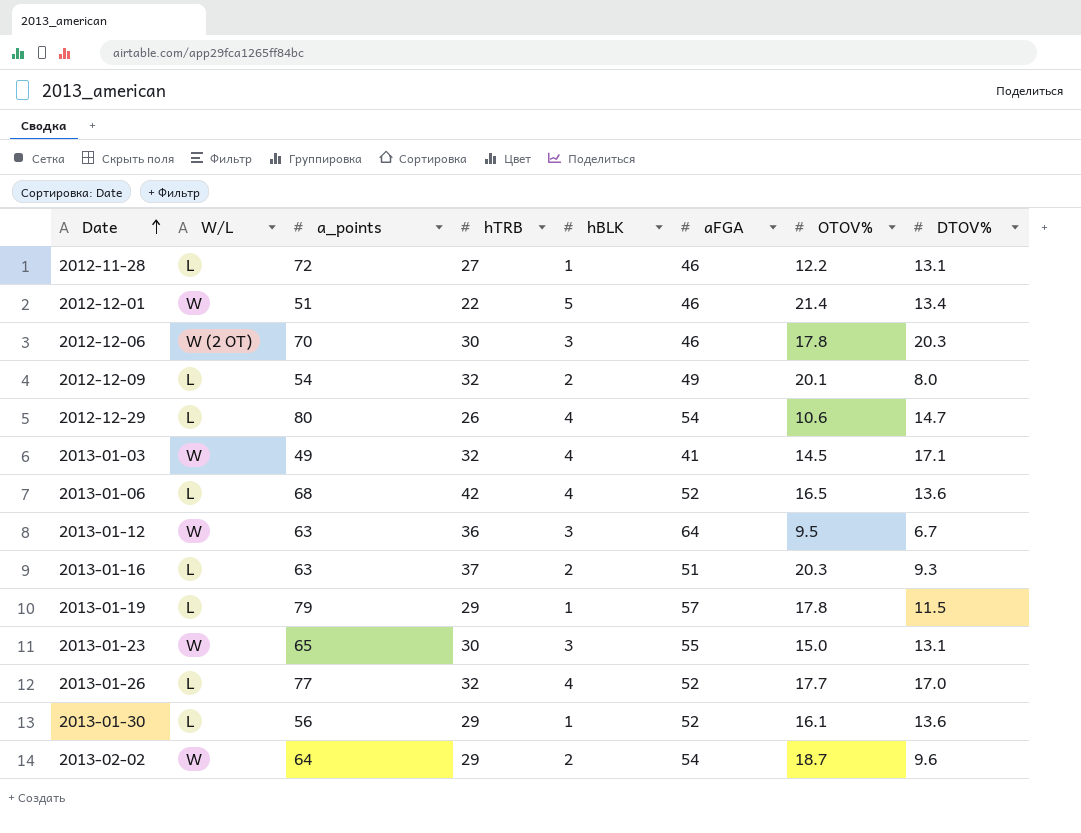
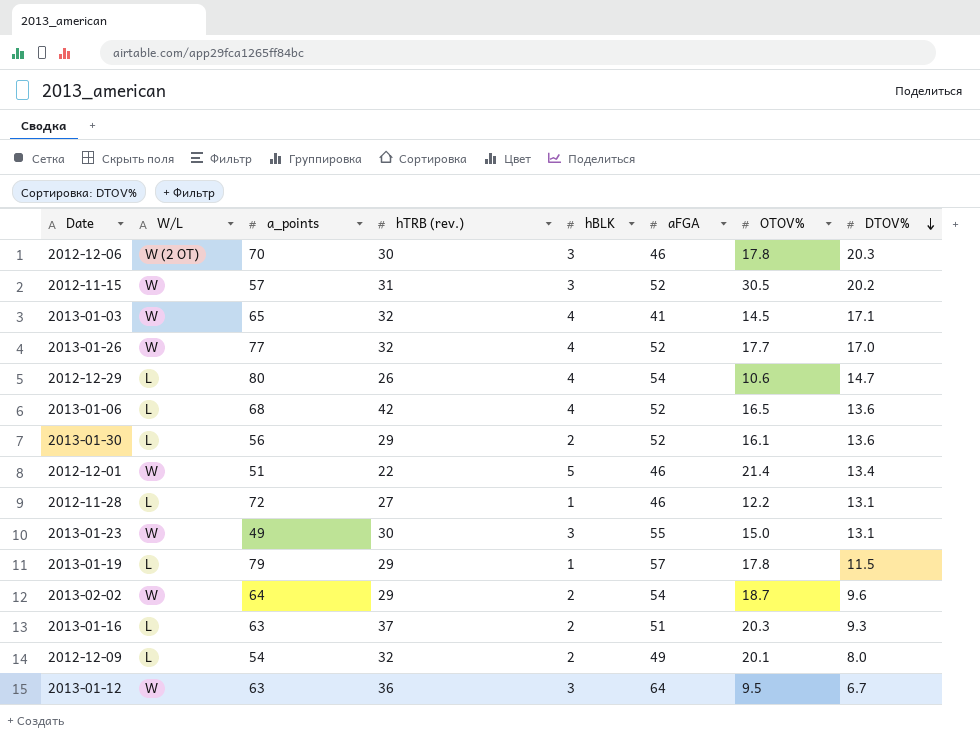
row order: Date ascending -> DTOV% descending
column name: hTRB -> hTRB (rev.)
row 2012-11-15: none -> W | 57 | 31 | 3 | 52 | 30.5 | 20.2
2013-01-03 | a_points: 49 -> 65
2013-01-26 | W/L: L -> W
2013-01-30 | hBLK: 1 -> 2
2013-01-23 | a_points: 65 -> 49

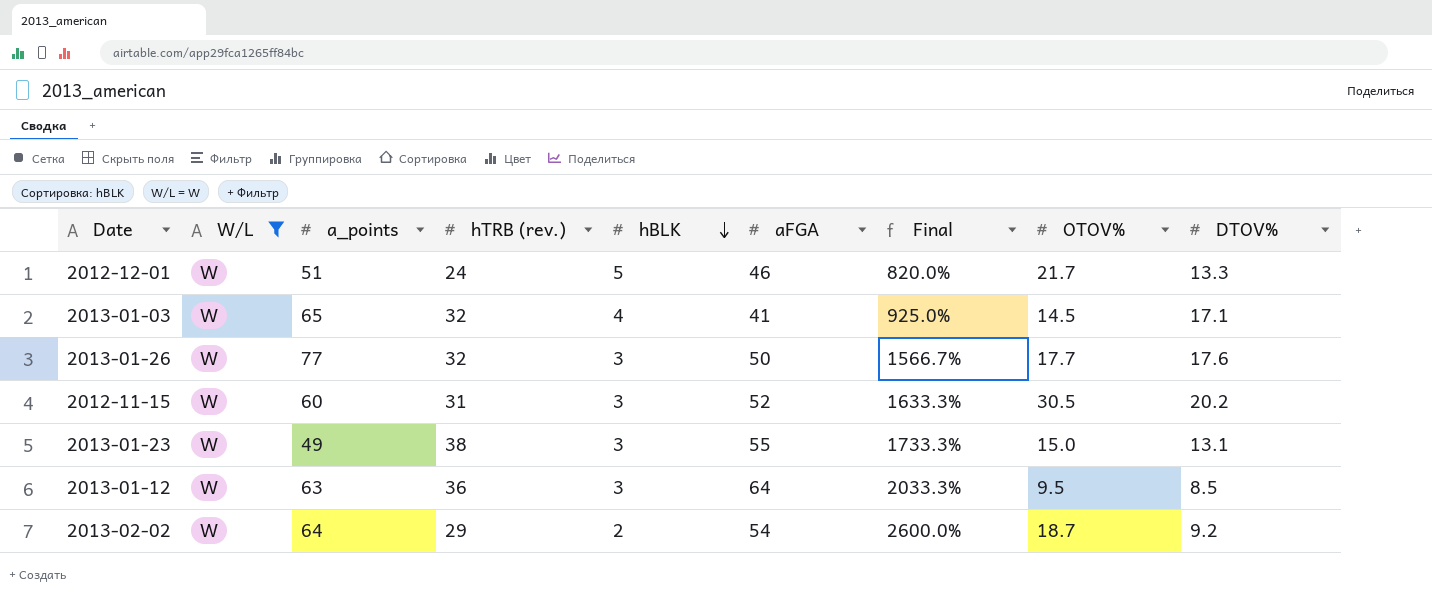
filter: none -> W/L = W
row order: DTOV% descending -> hBLK descending
column Final | formula: none -> ([aFGA] - [hBLK]) / [hBLK]
2012-12-01 | hTRB (rev.): 22 -> 24
2012-12-01 | OTOV%: 21.4 -> 21.7
2012-12-01 | DTOV%: 13.4 -> 13.3
2013-01-26 | hBLK: 4 -> 3
2013-01-26 | aFGA: 52 -> 50
2013-01-26 | DTOV%: 17.0 -> 17.6
2012-11-15 | a_points: 57 -> 60
2013-01-23 | hTRB (rev.): 30 -> 38
2013-01-12 | DTOV%: 6.7 -> 8.5
2013-02-02 | DTOV%: 9.6 -> 9.2

